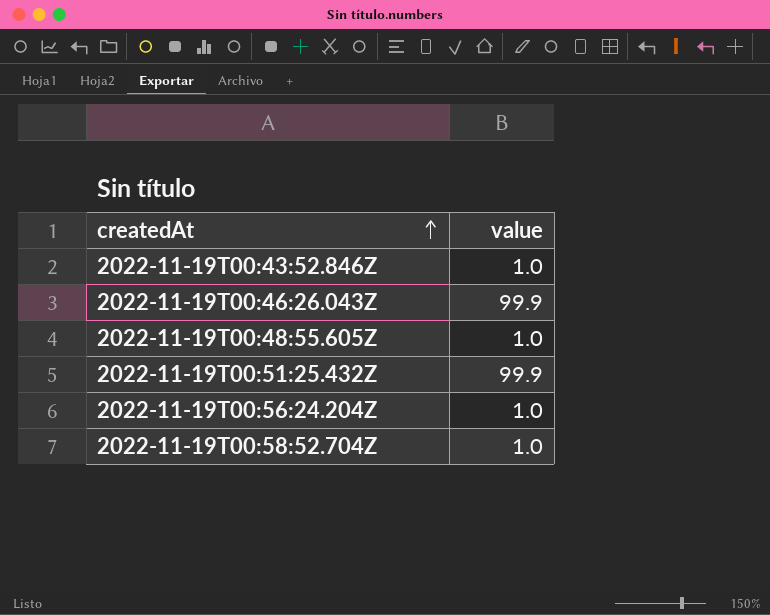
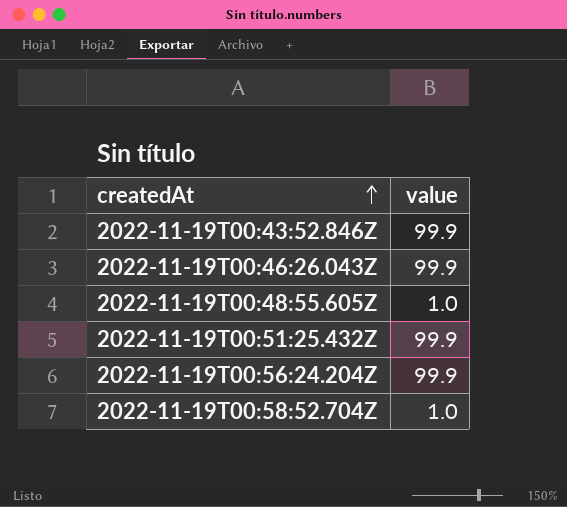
2022-11-19T00:43:52.846Z | value: 1.0 -> 99.9
2022-11-19T00:56:24.204Z | value: 1.0 -> 99.9

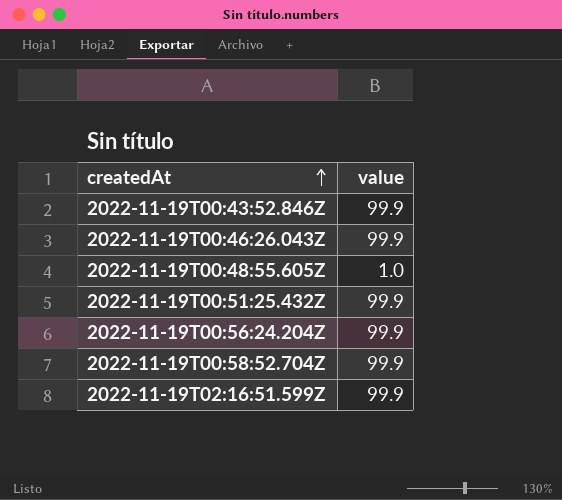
2022-11-19T00:58:52.704Z | value: 1.0 -> 99.9
row 2022-11-19T02:16:51.599Z: none -> 99.9

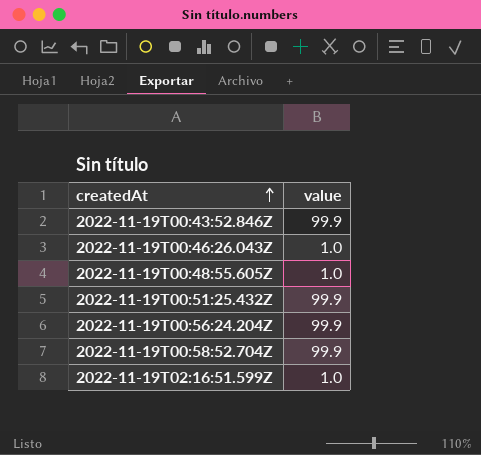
2022-11-19T00:46:26.043Z | value: 99.9 -> 1.0
2022-11-19T02:16:51.599Z | value: 99.9 -> 1.0

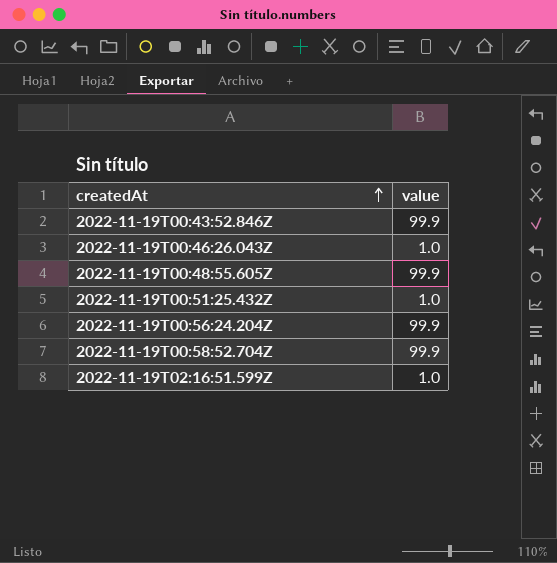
2022-11-19T00:48:55.605Z | value: 1.0 -> 99.9
2022-11-19T00:51:25.432Z | value: 99.9 -> 1.0

